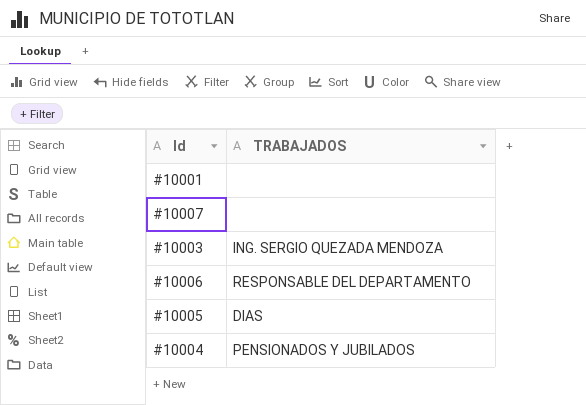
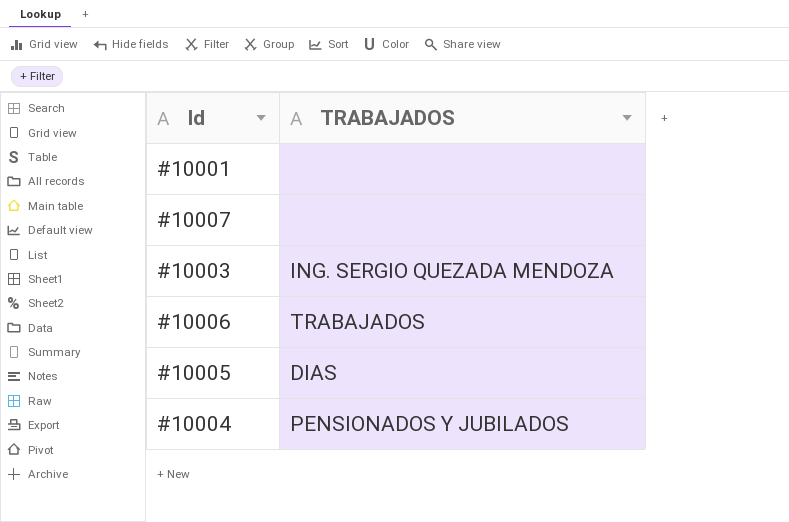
#10006 | TRABAJADOS: RESPONSABLE DEL DEPARTAMENTO -> TRABAJADOS

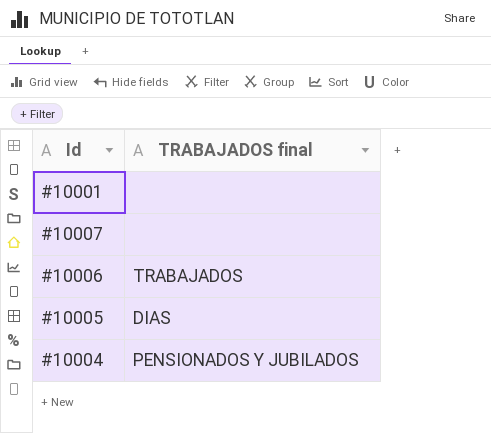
column name: TRABAJADOS -> TRABAJADOS final
row #10003: ING. SERGIO QUEZADA MENDOZA -> none

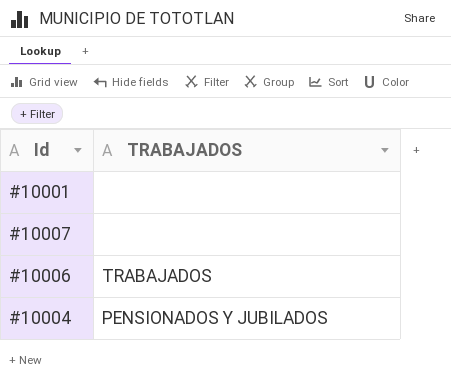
column name: TRABAJADOS final -> TRABAJADOS
row #10005: DIAS -> none

